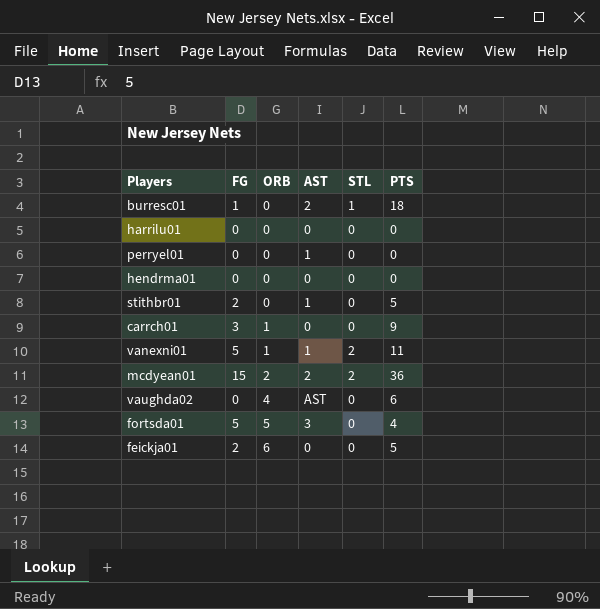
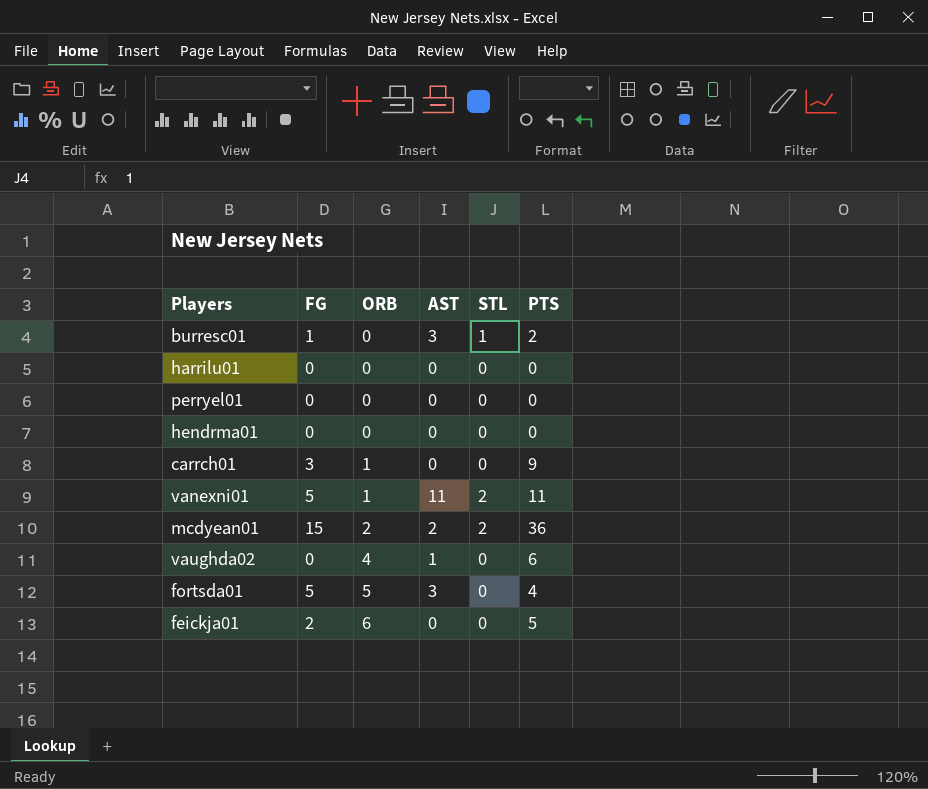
row stithbr01: 2 | 0 | 1 | 0 | 5 -> none
burresc01 | AST: 2 -> 3
burresc01 | PTS: 18 -> 2
perryel01 | AST: 1 -> 0
vanexni01 | AST: 1 -> 11
vaughda02 | AST: AST -> 1

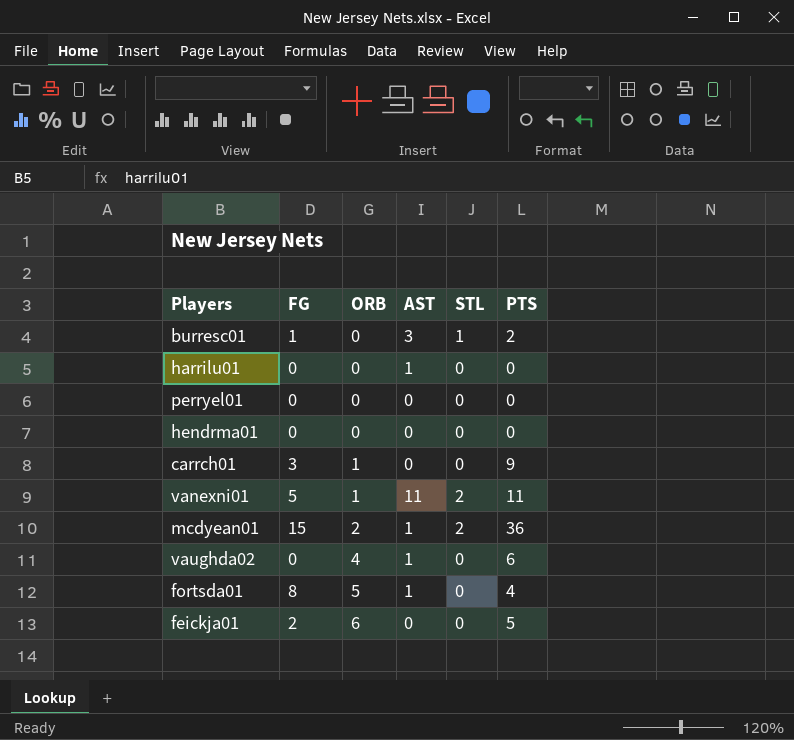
harrilu01 | AST: 0 -> 1
mcdyean01 | AST: 2 -> 1
fortsda01 | FG: 5 -> 8
fortsda01 | AST: 3 -> 1

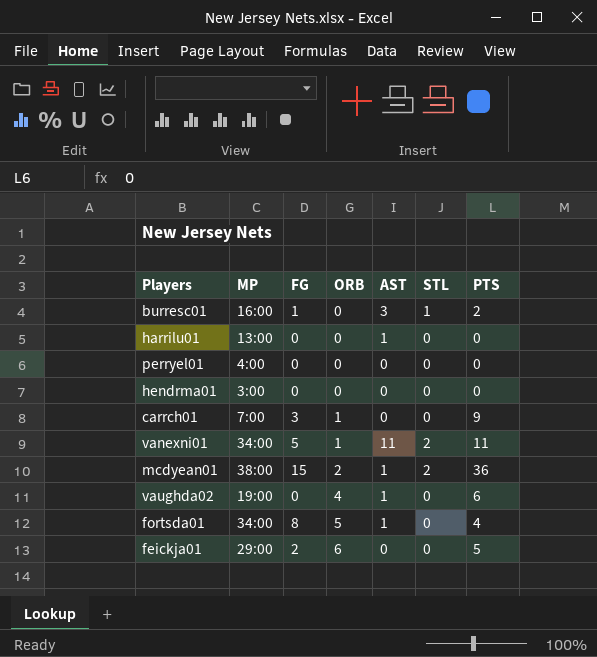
column MP | position: none -> 2

